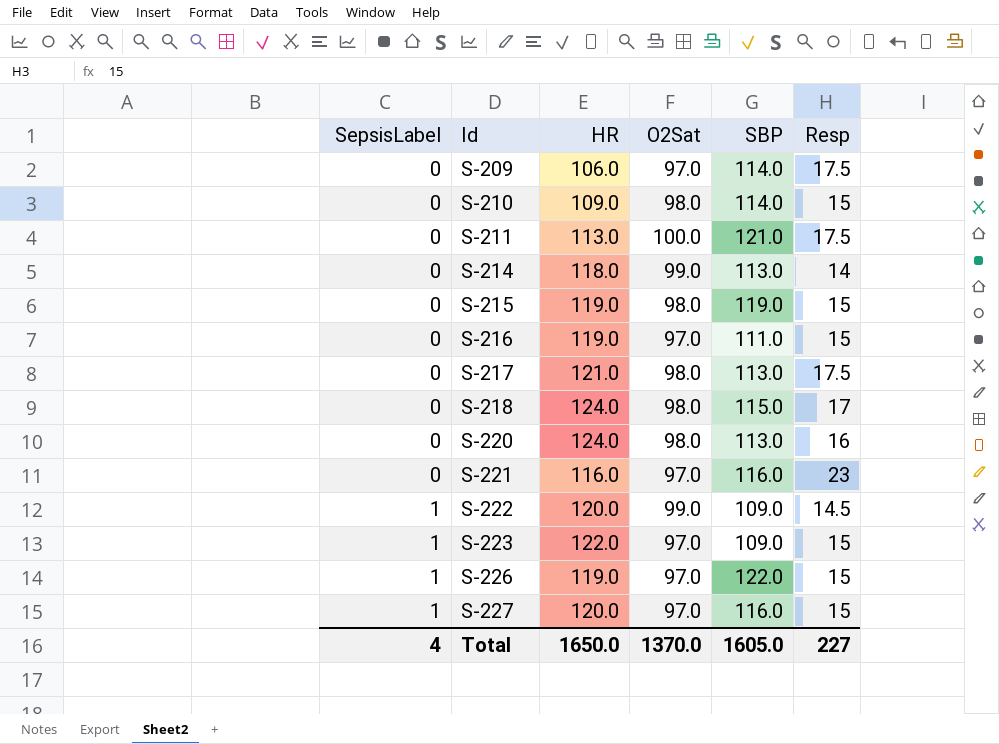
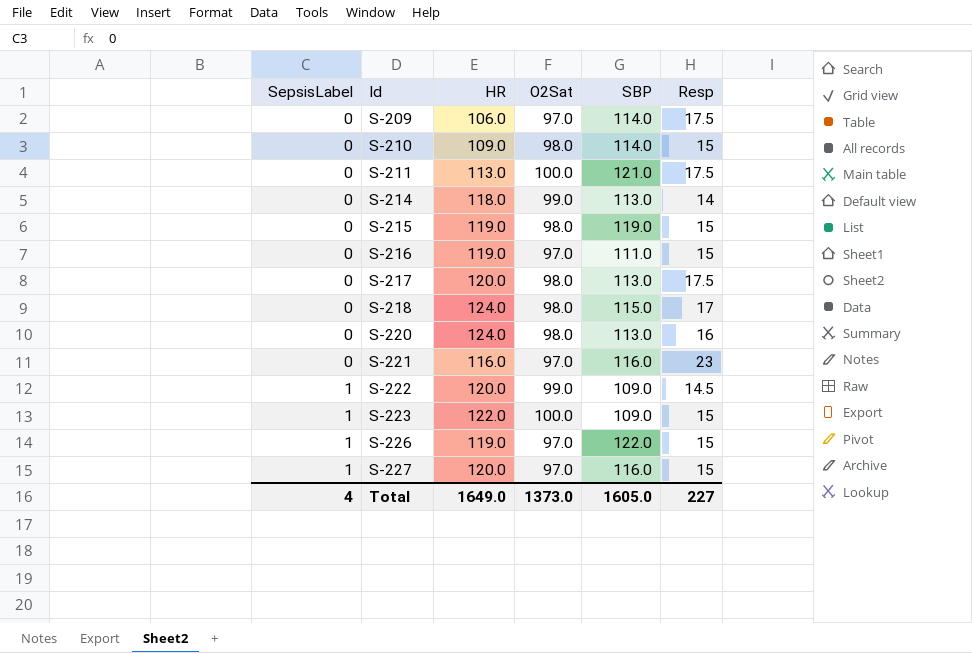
S-217 | HR: 121.0 -> 120.0
S-223 | O2Sat: 97.0 -> 100.0
Total | HR: 1650.0 -> 1649.0
Total | O2Sat: 1370.0 -> 1373.0

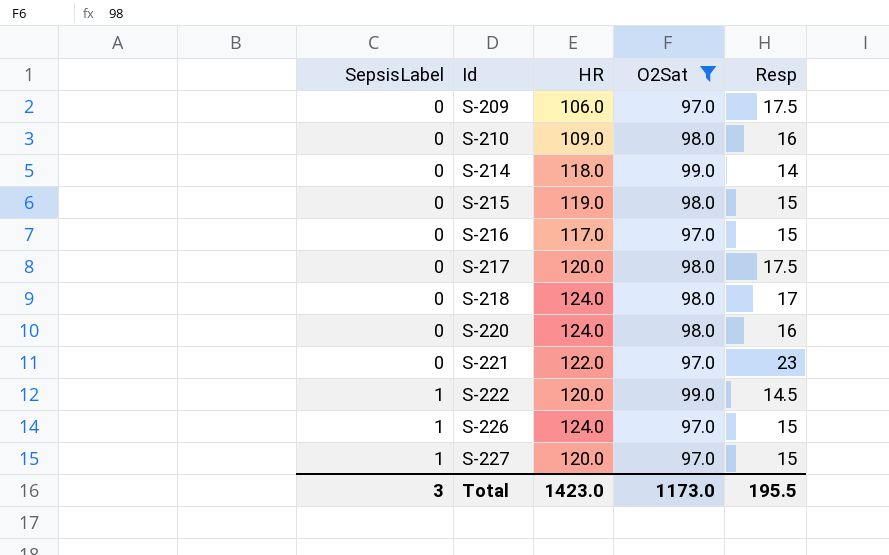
filter: none -> O2Sat != 100.0
column SBP | position: 5 -> none
S-210 | Resp: 15 -> 16
S-216 | HR: 119.0 -> 117.0
S-221 | HR: 116.0 -> 122.0
S-226 | HR: 119.0 -> 124.0
Total | SepsisLabel: 4 -> 3
Total | HR: 1649.0 -> 1423.0
Total | O2Sat: 1373.0 -> 1173.0
Total | Resp: 227 -> 195.5

